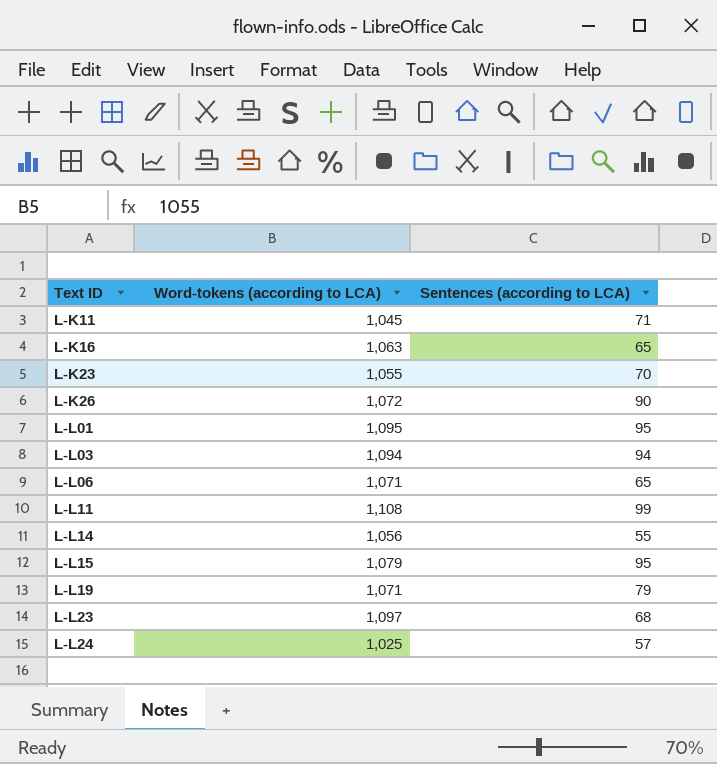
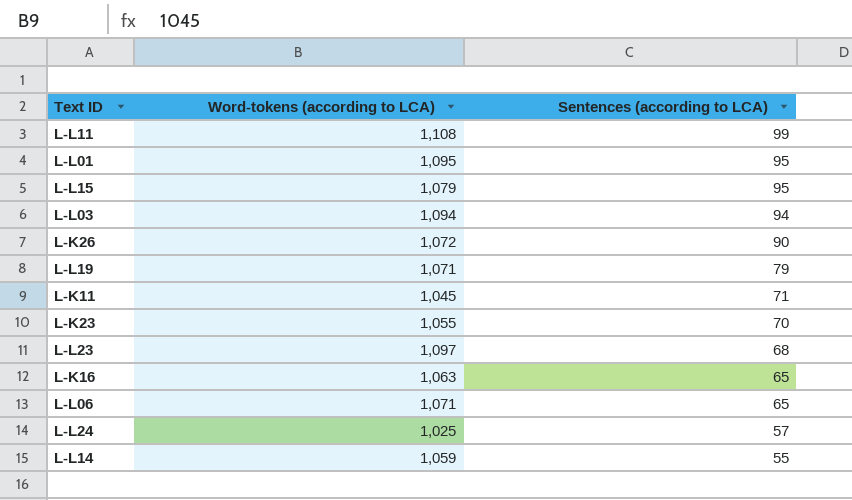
row order: Text ID ascending -> Sentences (according to LCA) descending
L-L14 | Word-tokens (according to LCA): 1,056 -> 1,059

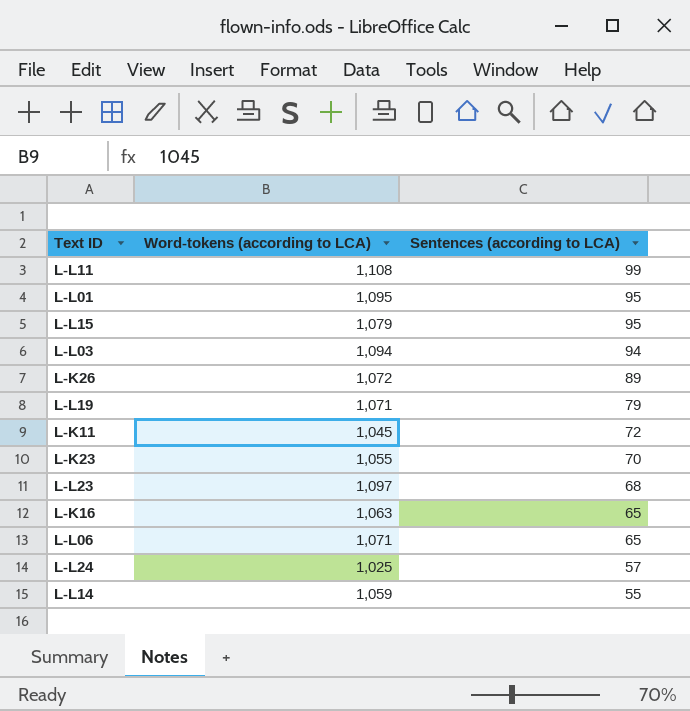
L-K26 | Sentences (according to LCA): 90 -> 89
L-K11 | Sentences (according to LCA): 71 -> 72

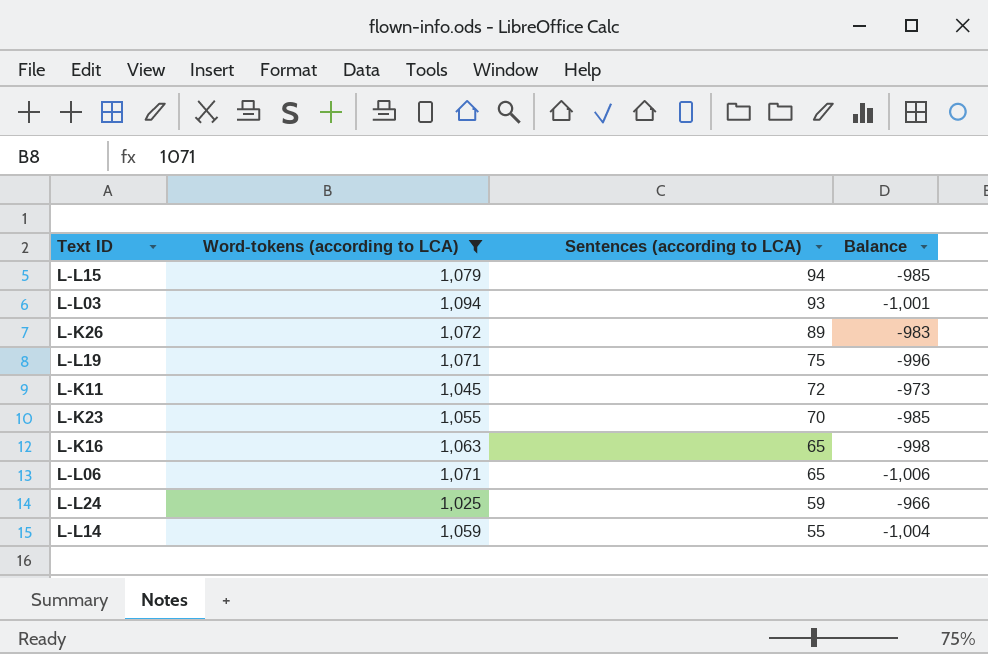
filter: none -> Word-tokens (according to LCA) <= 1,094
column Balance | formula: none -> [Sentences (according to LCA)] - [Word-tokens (according to LCA)]
L-L15 | Sentences (according to LCA): 95 -> 94
L-L03 | Sentences (according to LCA): 94 -> 93
L-L19 | Sentences (according to LCA): 79 -> 75
L-L24 | Sentences (according to LCA): 57 -> 59

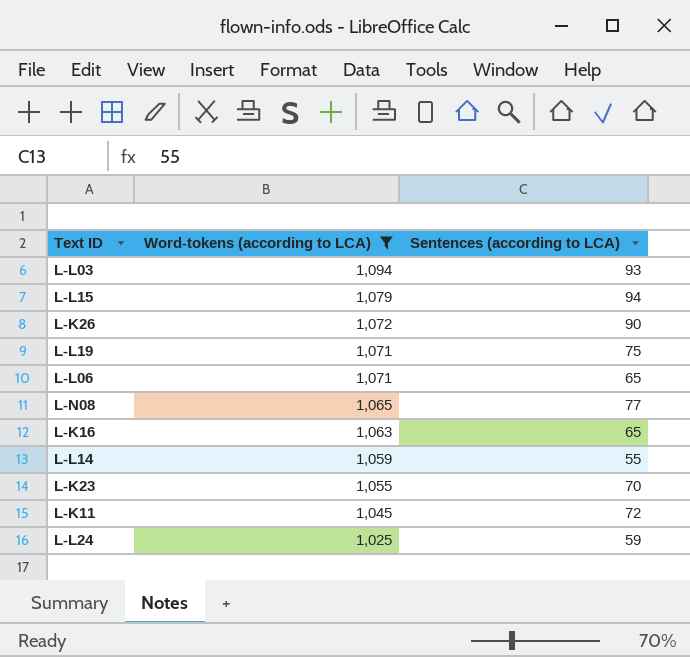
row order: Sentences (according to LCA) descending -> Word-tokens (according to LCA) descending
column Balance | formula: [Sentences (according to LCA)] - [Word-tokens (according to LCA)] -> none
L-K26 | Sentences (according to LCA): 89 -> 90
row L-N08: none -> 1,065 | 77

